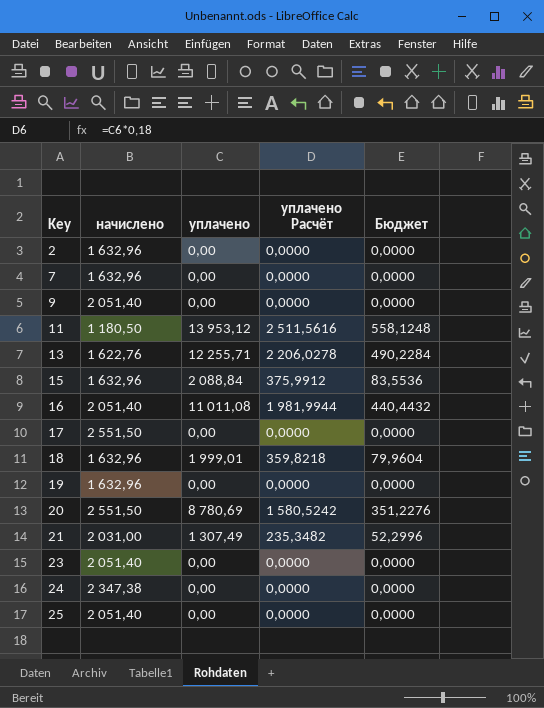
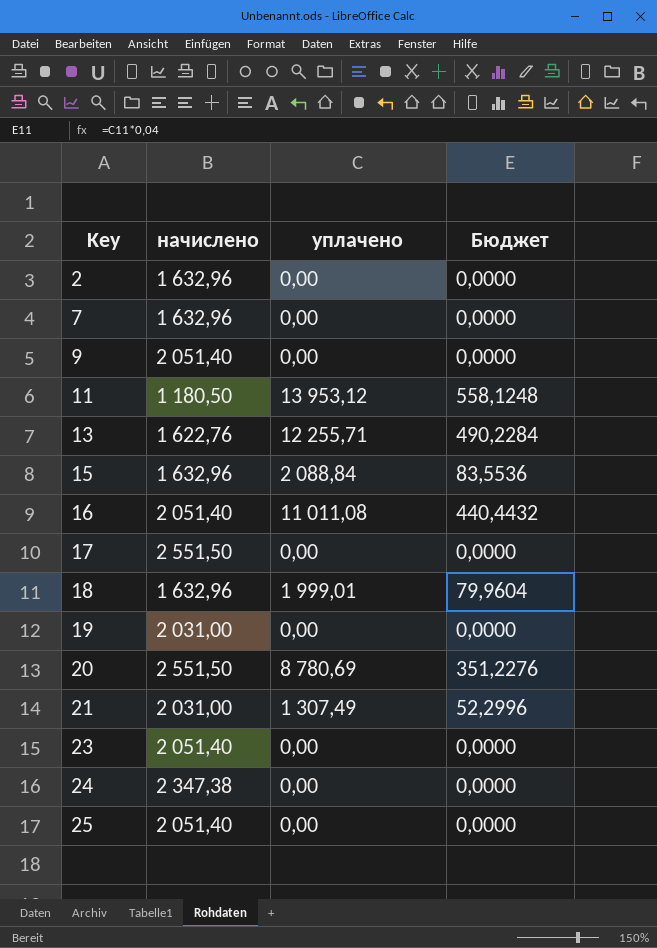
column уплачено Расчёт | formula: [уплачено] * 0,18 -> none
19 | начислено: 1 632,96 -> 2 031,00

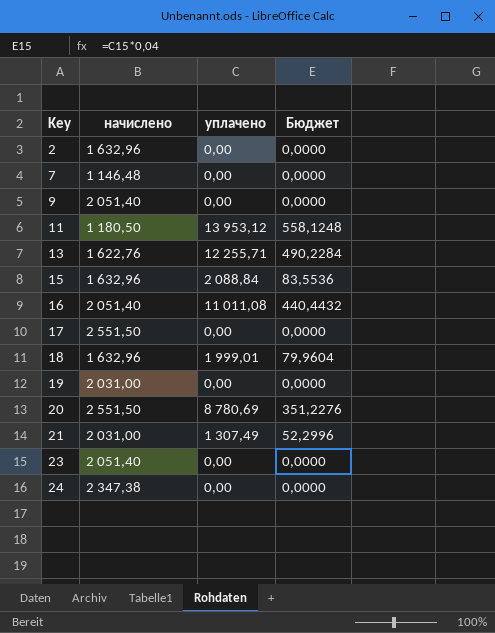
row 25: 2 051,40 | 0,00 | 0,0000 -> none
7 | начислено: 1 632,96 -> 1 146,48

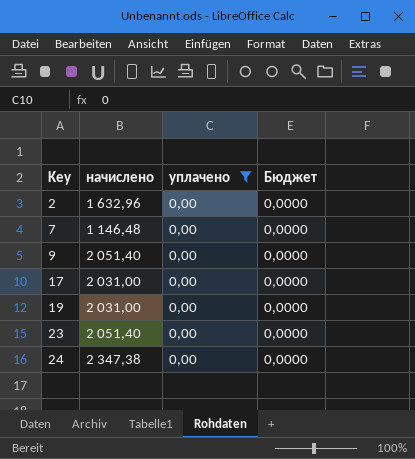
filter: none -> уплачено = 0,00
17 | начислено: 2 551,50 -> 2 031,00

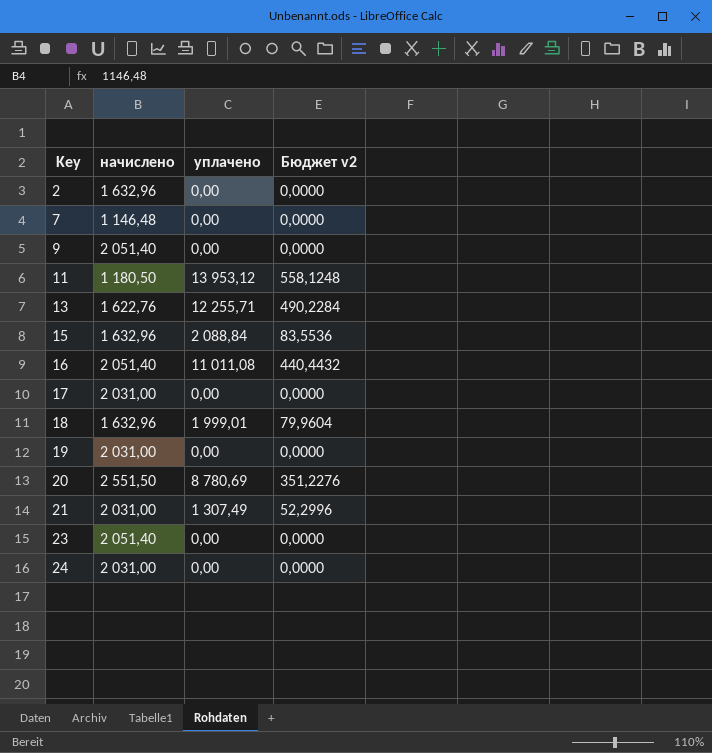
filter: уплачено = 0,00 -> none
column name: Бюджет -> Бюджет v2
24 | начислено: 2 347,38 -> 2 031,00

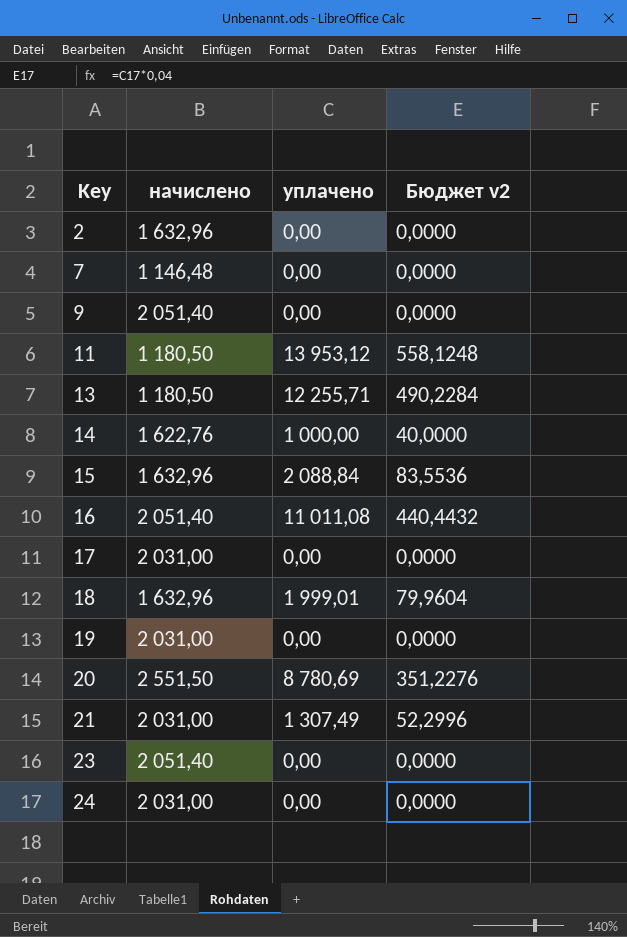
13 | начислено: 1 622,76 -> 1 180,50
row 14: none -> 1 622,76 | 1 000,00 | 40,0000

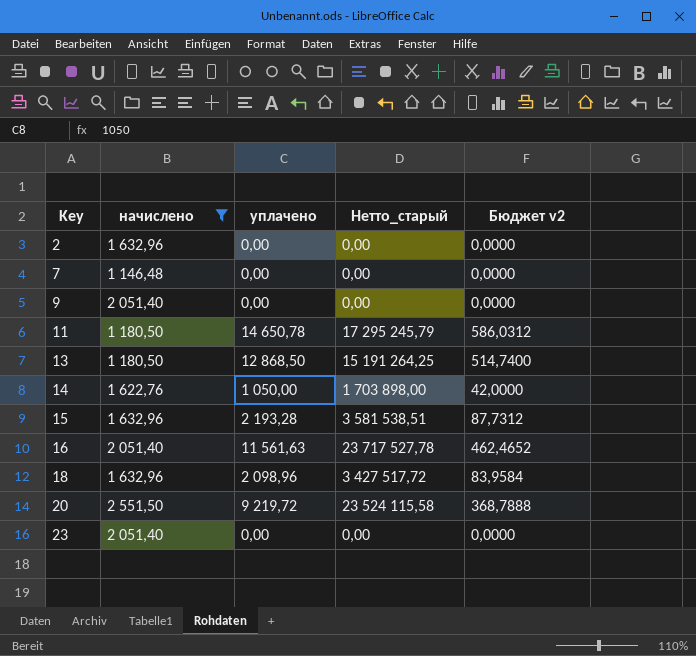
filter: none -> начислено != 2 031,00
column Нетто_старый | formula: none -> [начислено] * [уплачено]
11 | уплачено: 13 953,12 -> 14 650,78
11 | Бюджет v2: 558,1248 -> 586,0312
13 | уплачено: 12 255,71 -> 12 868,50
13 | Бюджет v2: 490,2284 -> 514,7400
14 | уплачено: 1 000,00 -> 1 050,00
14 | Бюджет v2: 40,0000 -> 42,0000
15 | уплачено: 2 088,84 -> 2 193,28
15 | Бюджет v2: 83,5536 -> 87,7312
16 | уплачено: 11 011,08 -> 11 561,63
16 | Бюджет v2: 440,4432 -> 462,4652
18 | уплачено: 1 999,01 -> 2 098,96
18 | Бюджет v2: 79,9604 -> 83,9584
20 | уплачено: 8 780,69 -> 9 219,72
20 | Бюджет v2: 351,2276 -> 368,7888

